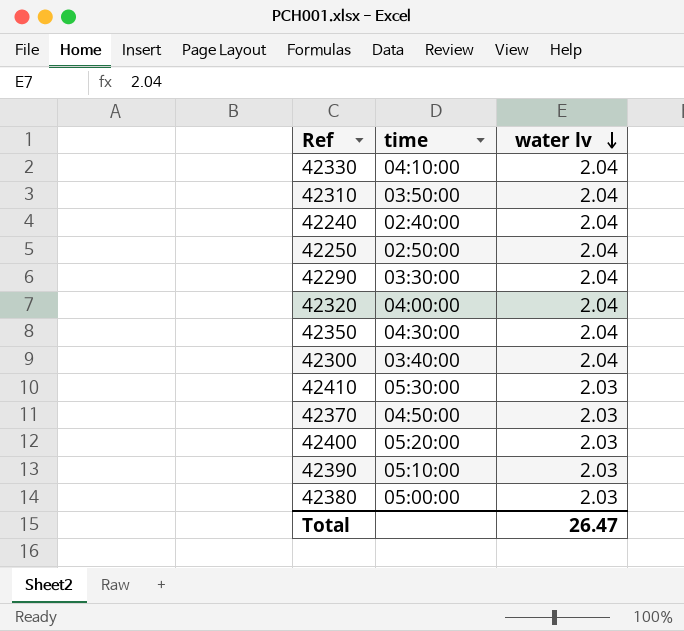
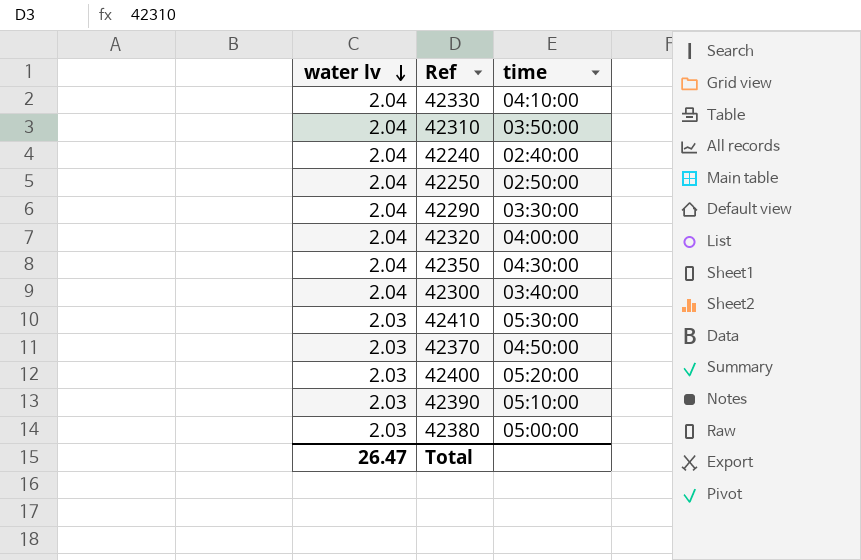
column water lv | position: 3 -> 1

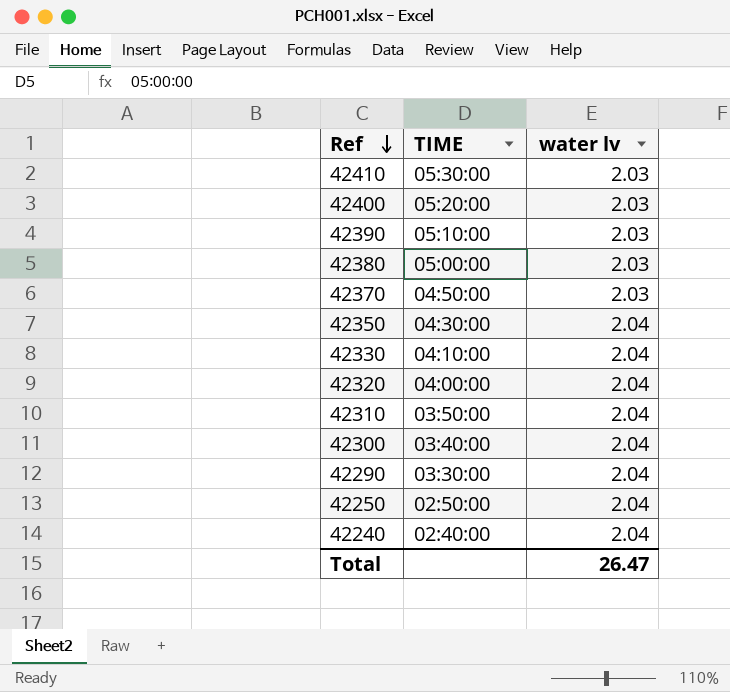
row order: water lv descending -> Ref descending
column name: time -> TIME
column water lv | position: 1 -> 3

